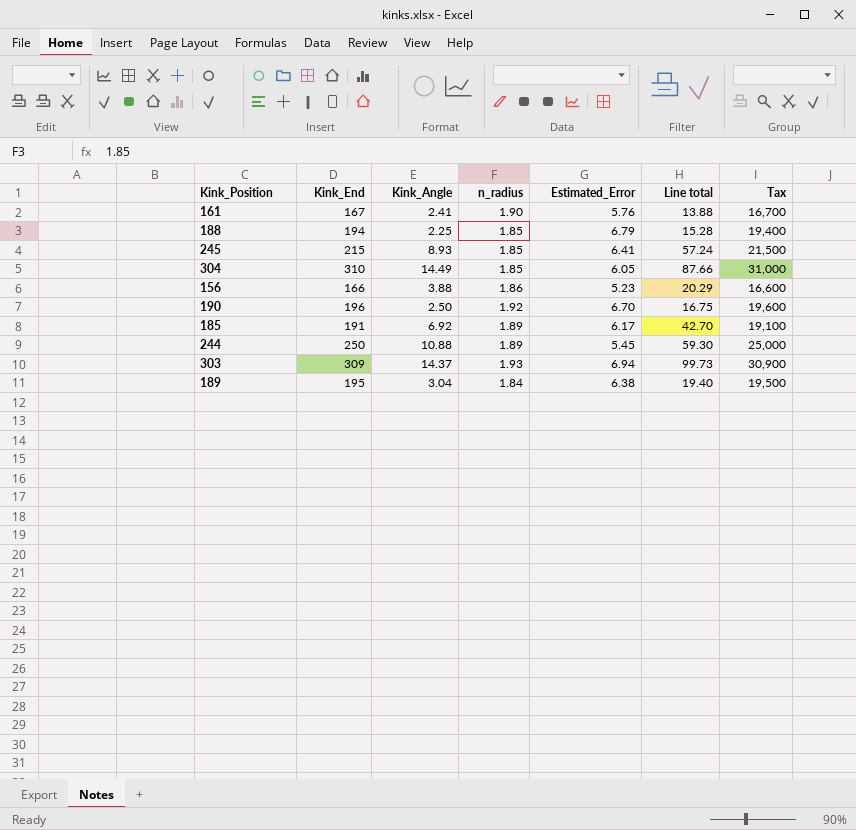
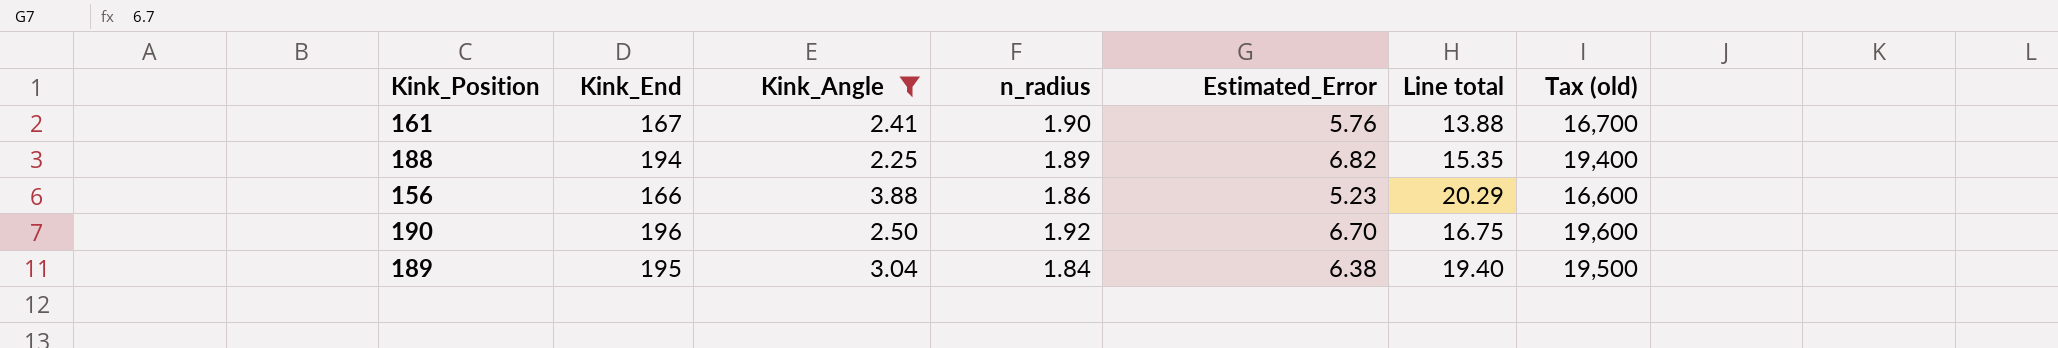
filter: none -> Kink_Angle <= 3.88
column name: Tax -> Tax (old)
188 | n_radius: 1.85 -> 1.89
188 | Estimated_Error: 6.79 -> 6.82
188 | Line total: 15.28 -> 15.35

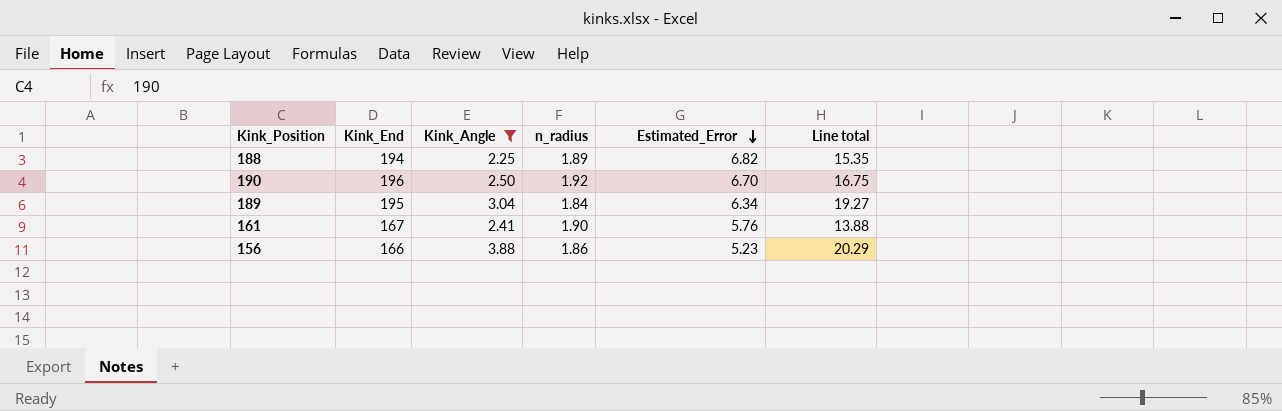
row order: none -> Estimated_Error descending
column Tax (old) | formula: [Kink_End] * 100 -> none
189 | Estimated_Error: 6.38 -> 6.34
189 | Line total: 19.40 -> 19.27

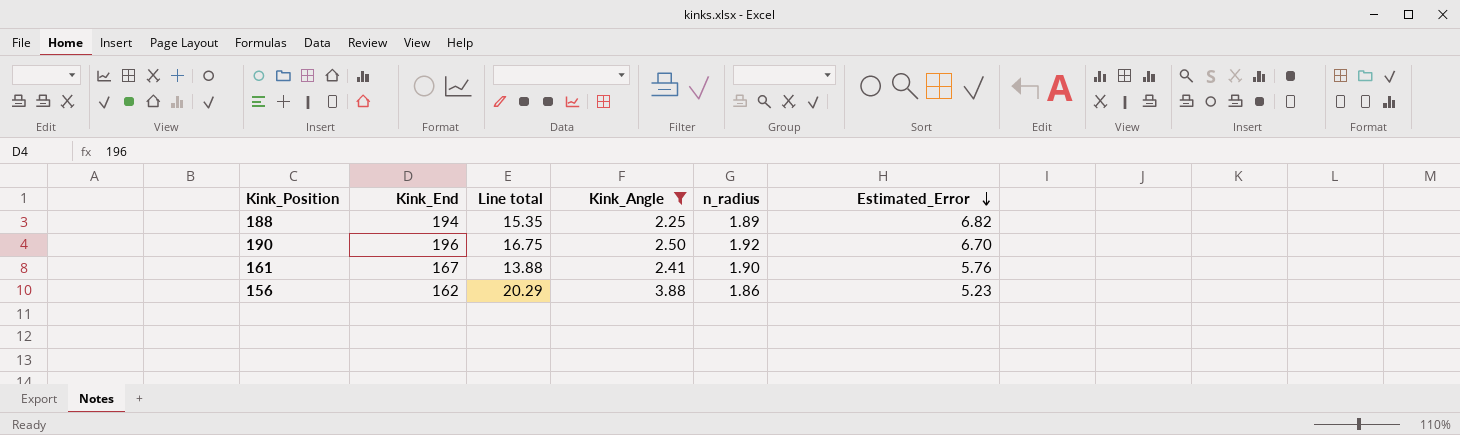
column Line total | position: 6 -> 3
row 189: 195 | 3.04 | 1.84 | 6.34 | 19.27 -> none
156 | Kink_End: 166 -> 162

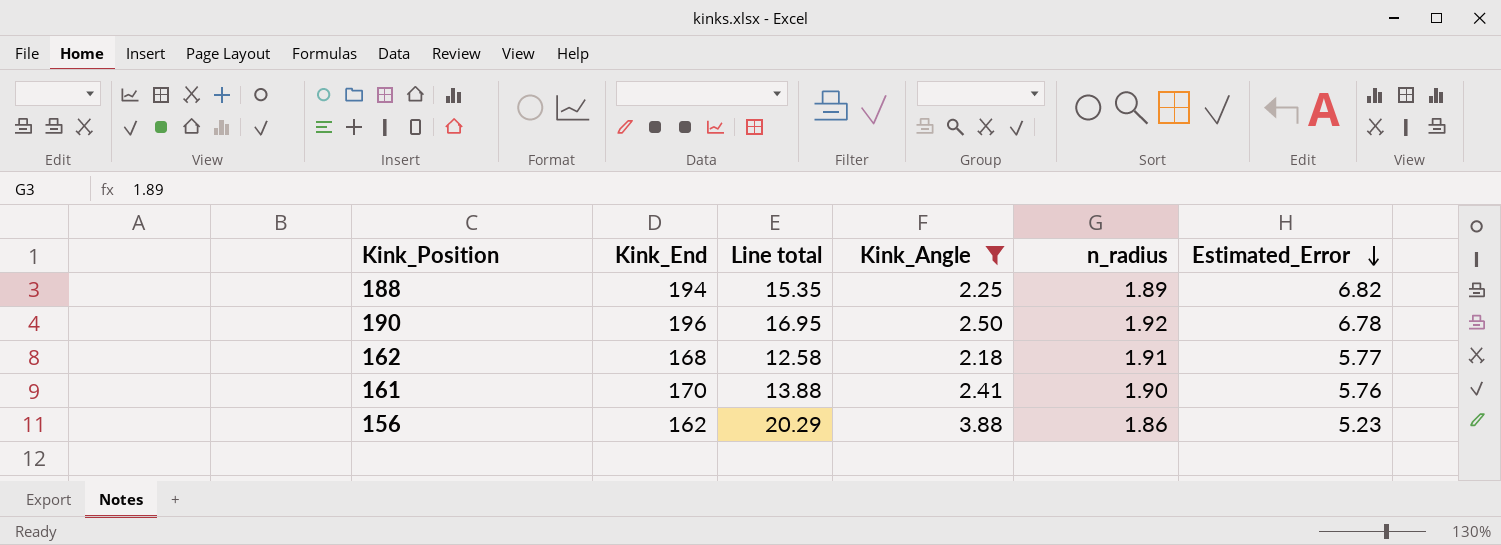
190 | Line total: 16.75 -> 16.95
190 | Estimated_Error: 6.70 -> 6.78
row 162: none -> 168 | 12.58 | 2.18 | 1.91 | 5.77
161 | Kink_End: 167 -> 170

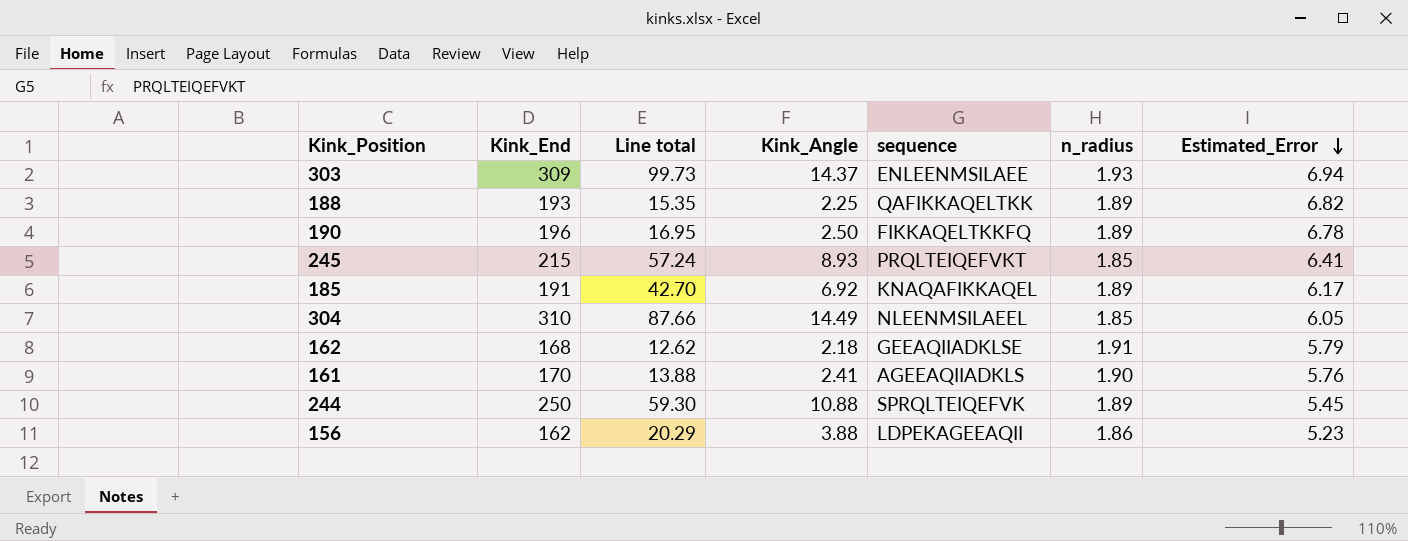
filter: Kink_Angle <= 3.88 -> none
column sequence | position: none -> 5
188 | Kink_End: 194 -> 193
190 | n_radius: 1.92 -> 1.89
162 | Line total: 12.58 -> 12.62
162 | Estimated_Error: 5.77 -> 5.79

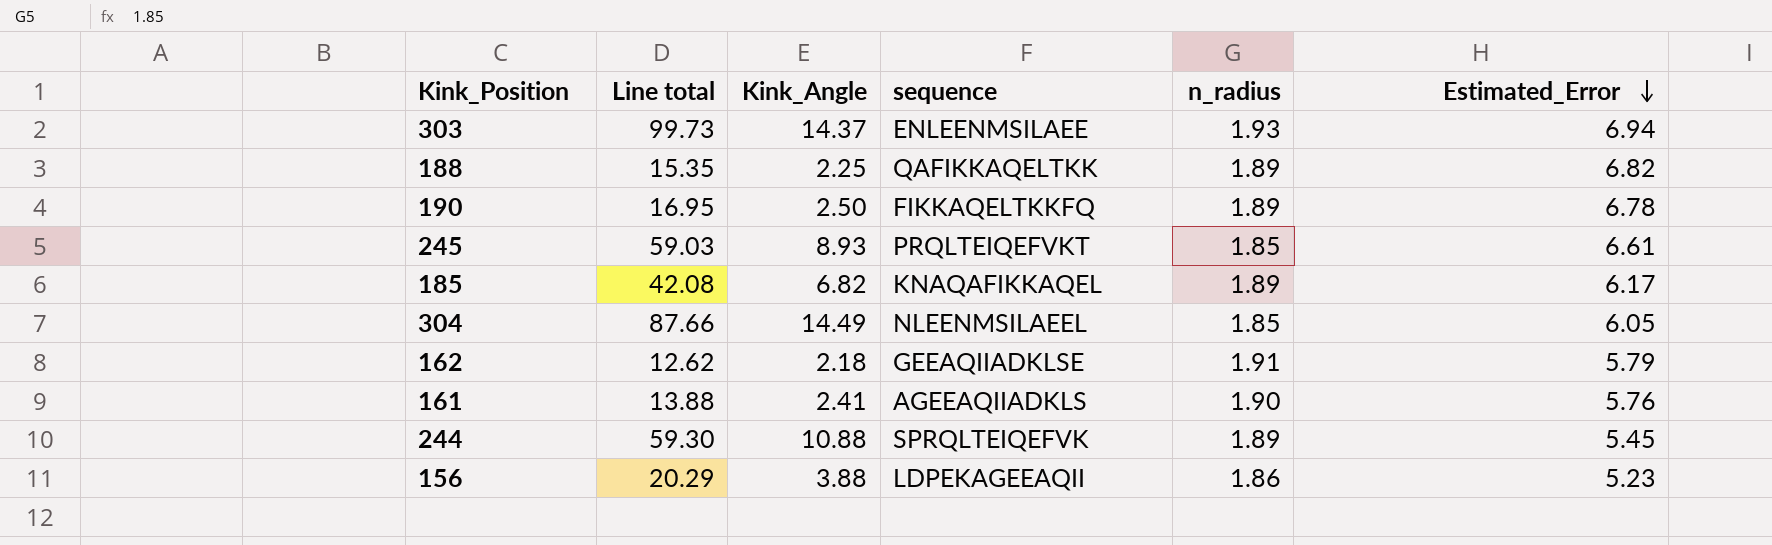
column Kink_End | position: 2 -> none
245 | Line total: 57.24 -> 59.03
245 | Estimated_Error: 6.41 -> 6.61
185 | Line total: 42.70 -> 42.08
185 | Kink_Angle: 6.92 -> 6.82

